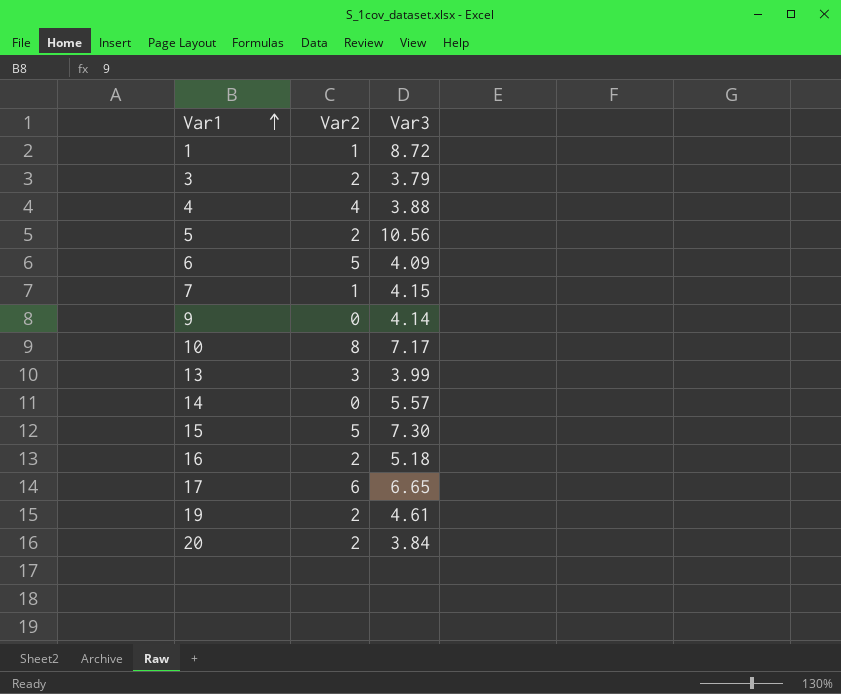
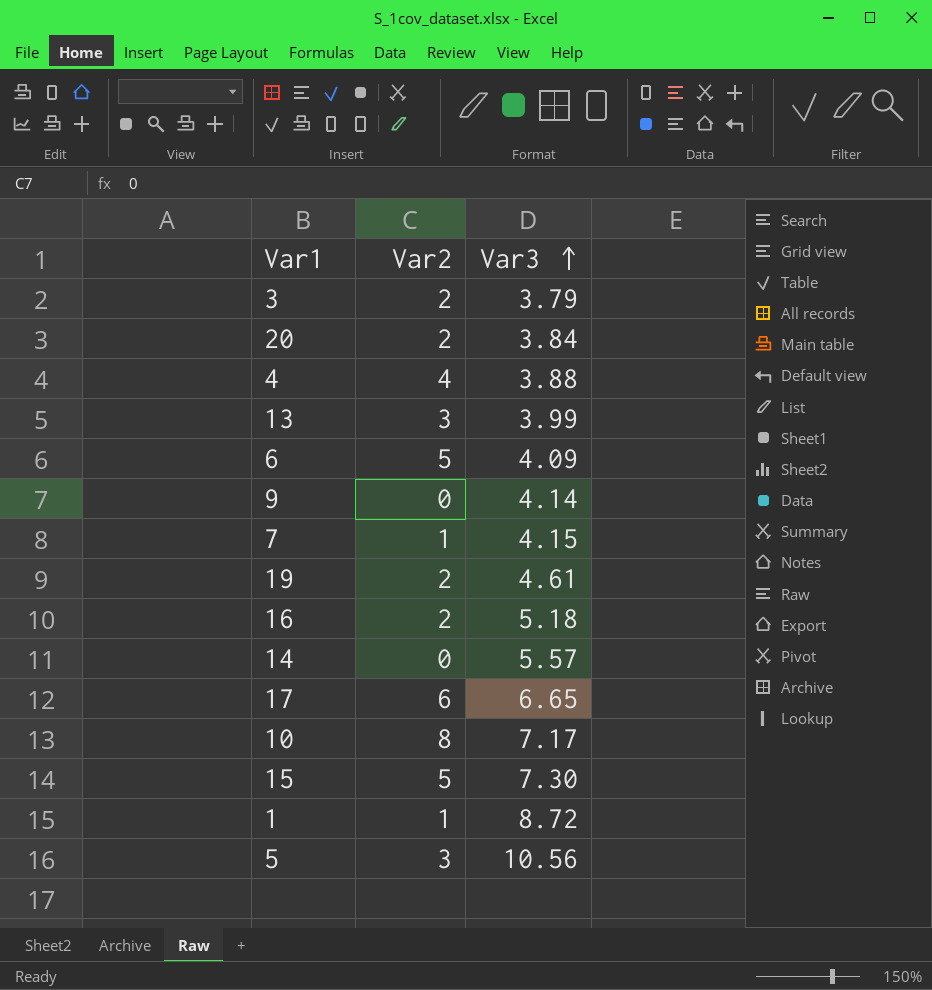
row order: Var1 ascending -> Var3 ascending
5 | Var2: 2 -> 3

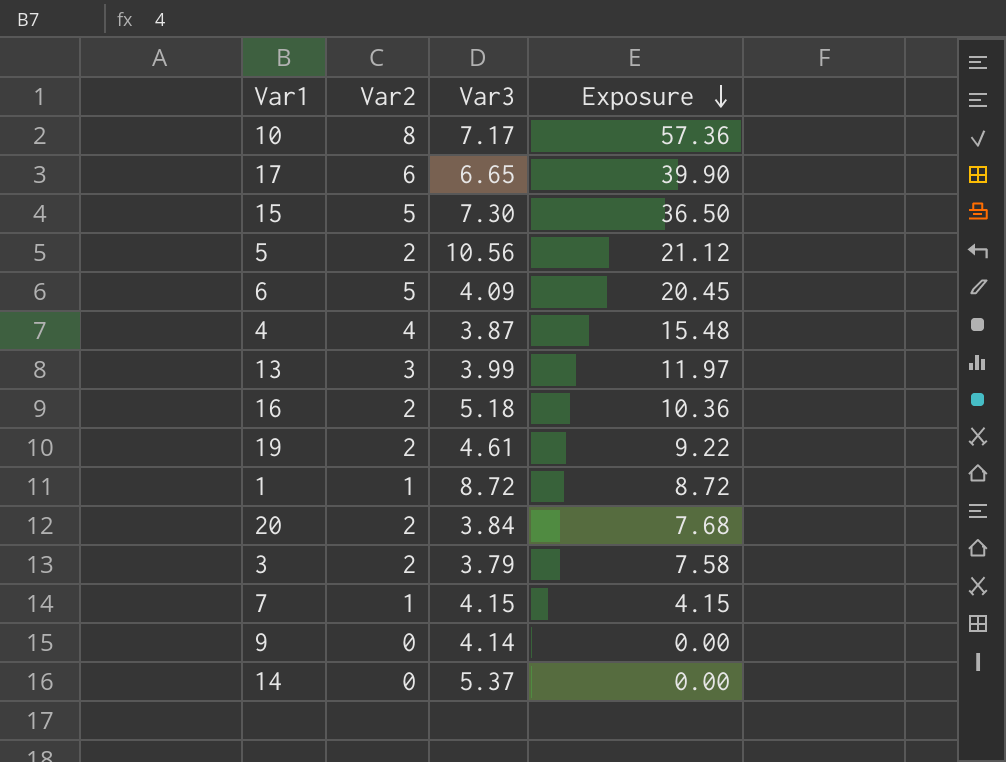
row order: Var3 ascending -> Exposure descending
column Exposure | formula: none -> [Var2] * [Var3]
5 | Var2: 3 -> 2
4 | Var3: 3.88 -> 3.87
14 | Var3: 5.57 -> 5.37

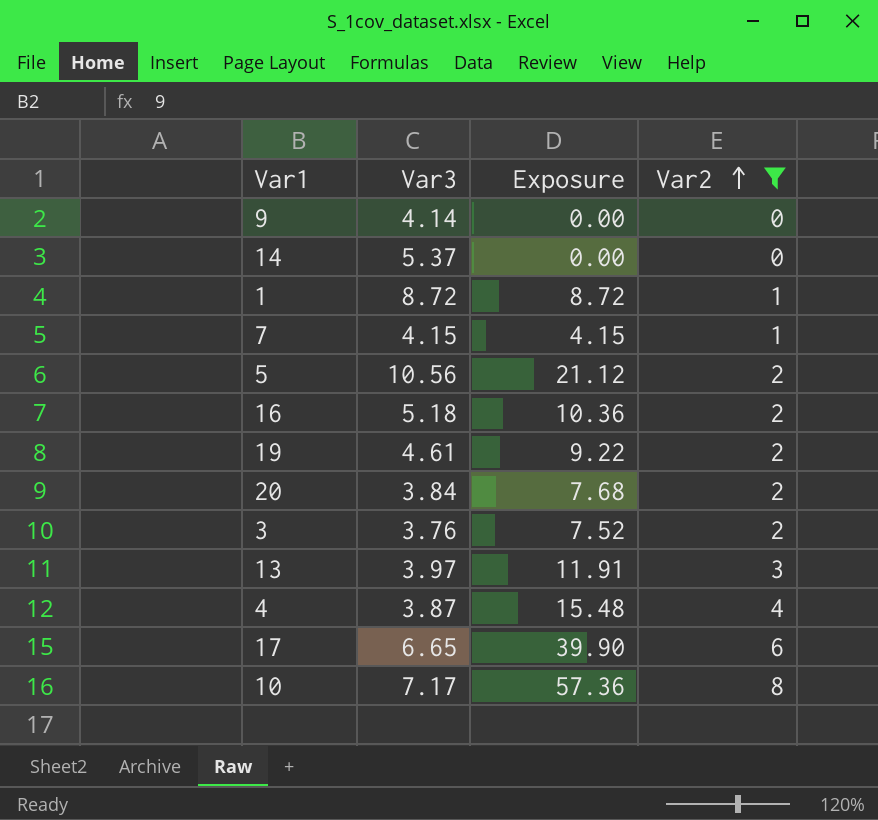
filter: none -> Var2 != 5
row order: Exposure descending -> Var2 ascending
column Var2 | position: 2 -> 4
3 | Var3: 3.79 -> 3.76
3 | Exposure: 7.58 -> 7.52
13 | Var3: 3.99 -> 3.97
13 | Exposure: 11.97 -> 11.91

